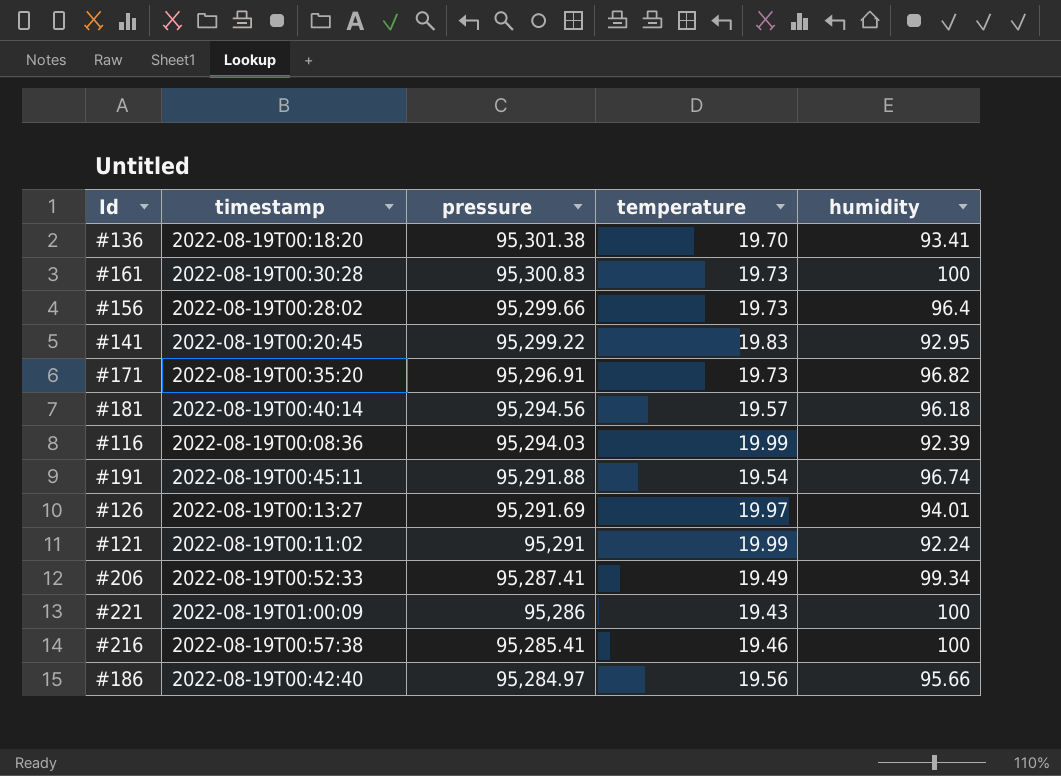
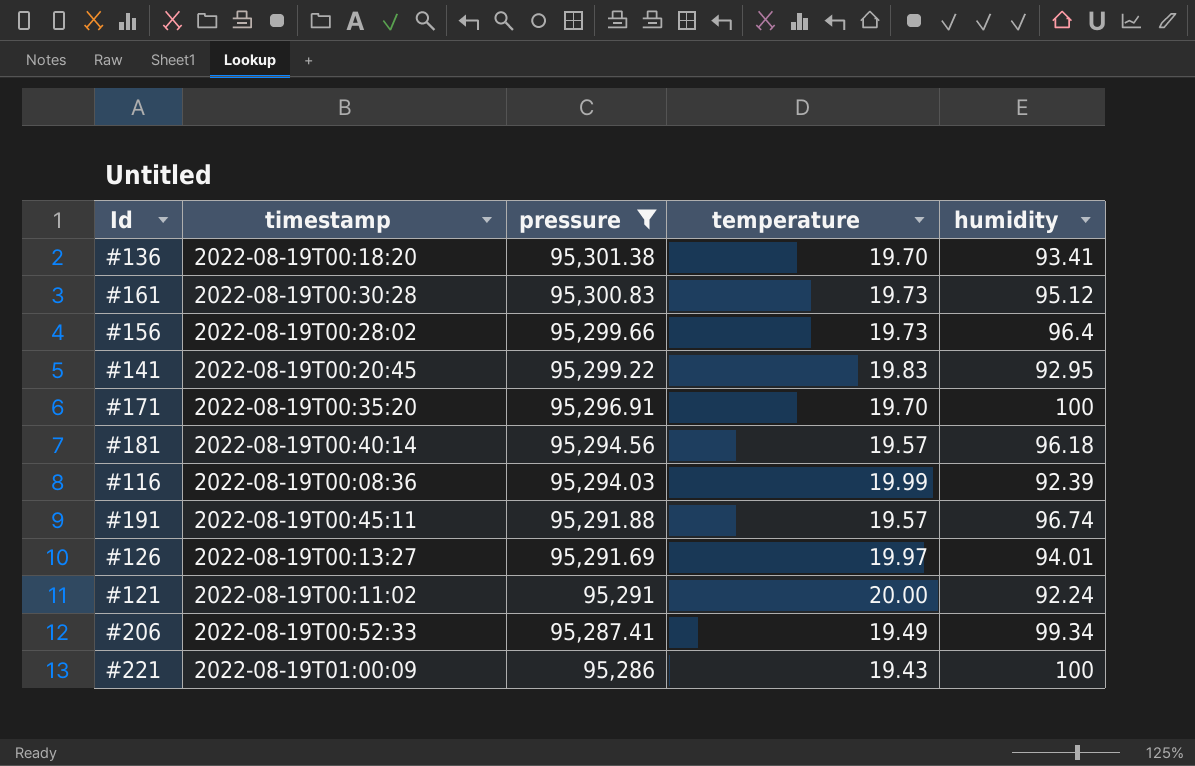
filter: none -> pressure >= 95,286
#161 | humidity: 100 -> 95.12
#171 | temperature: 19.73 -> 19.70
#171 | humidity: 96.82 -> 100
#191 | temperature: 19.54 -> 19.57
#121 | temperature: 19.99 -> 20.00

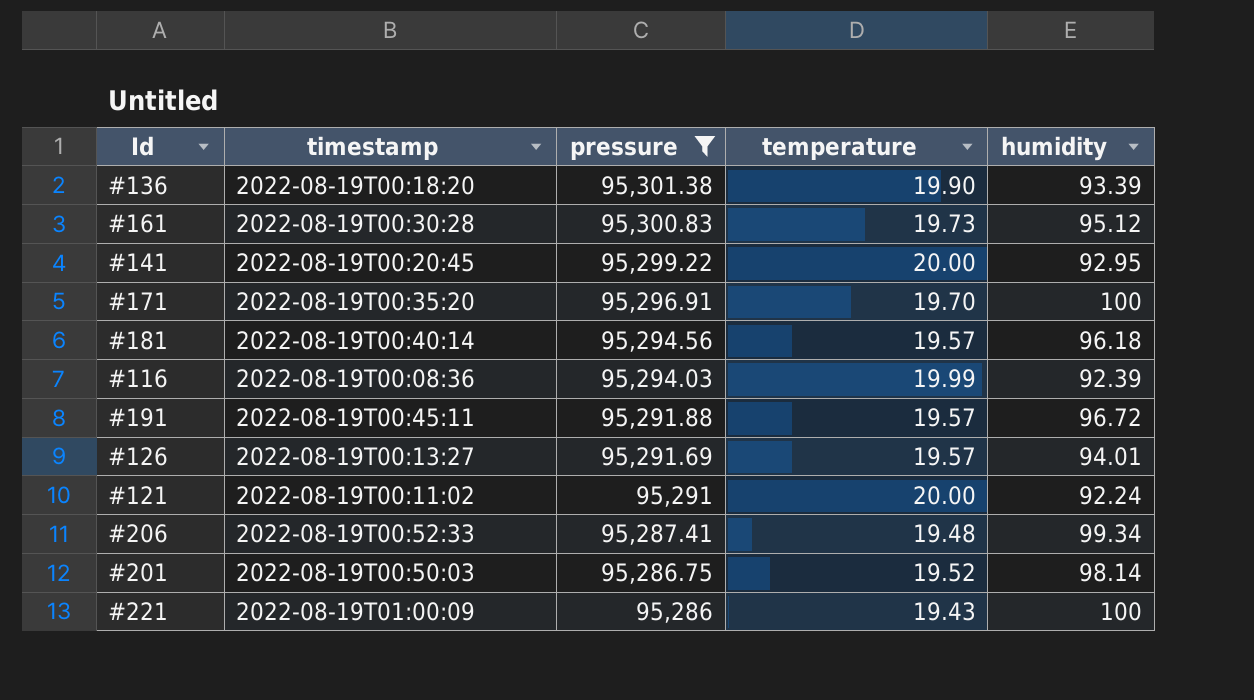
row #156: 2022-08-19T00:28:02 | 95,299.66 | 19.73 | 96.4 -> none
#136 | temperature: 19.70 -> 19.90
#136 | humidity: 93.41 -> 93.39
#141 | temperature: 19.83 -> 20.00
#191 | humidity: 96.74 -> 96.72
#126 | temperature: 19.97 -> 19.57
#206 | temperature: 19.49 -> 19.48
row #201: none -> 2022-08-19T00:50:03 | 95,286.75 | 19.52 | 98.14

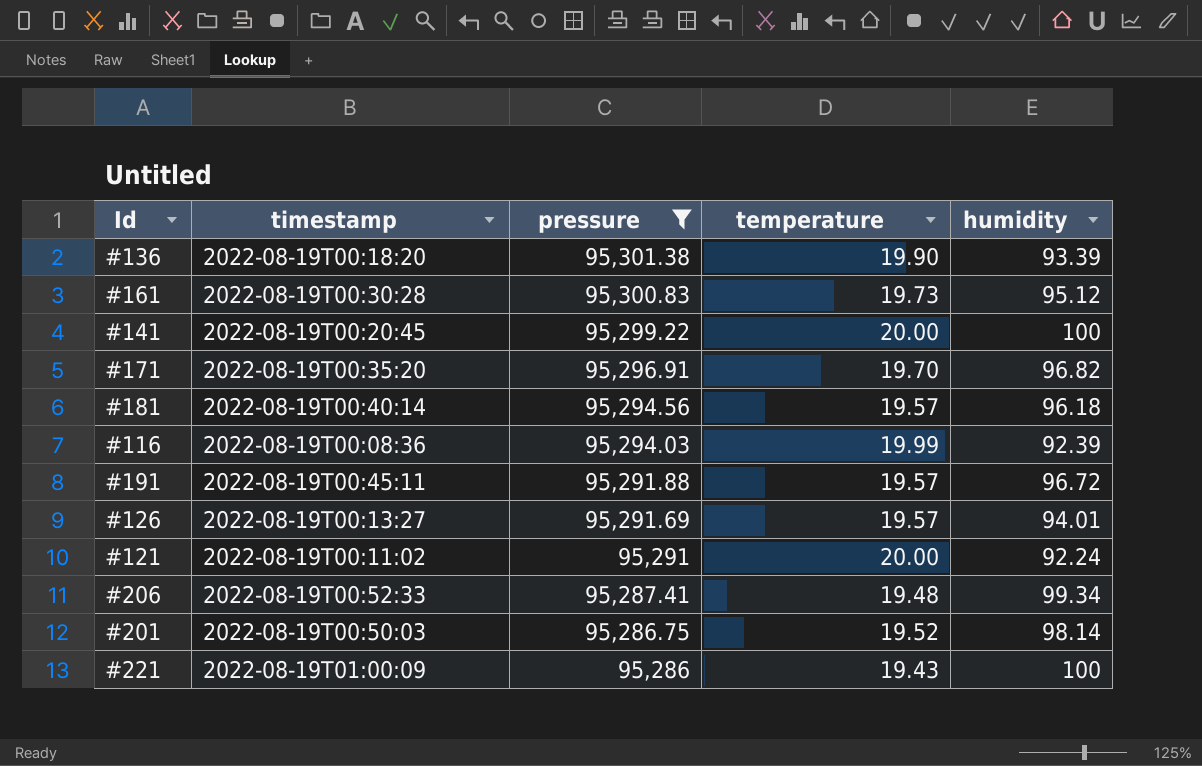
#141 | humidity: 92.95 -> 100
#171 | humidity: 100 -> 96.82

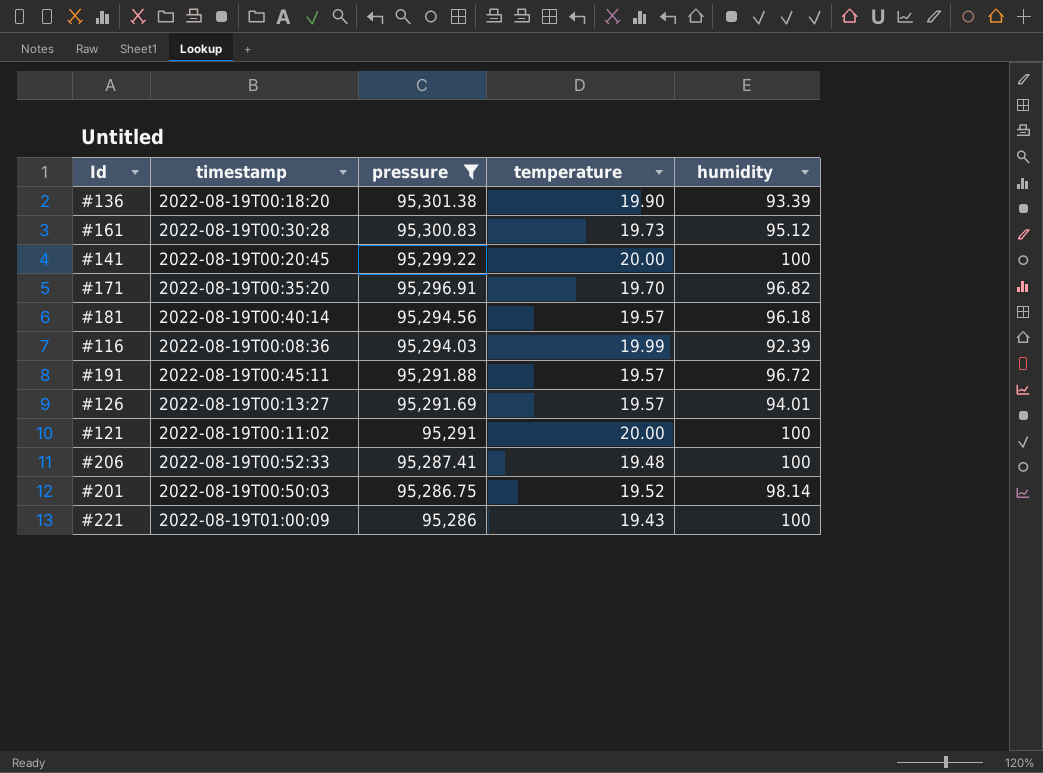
#121 | humidity: 92.24 -> 100
#206 | humidity: 99.34 -> 100

